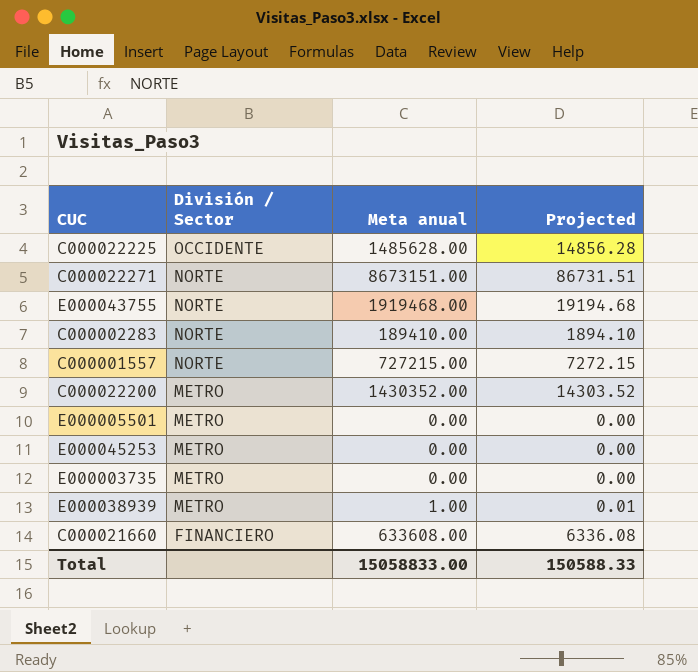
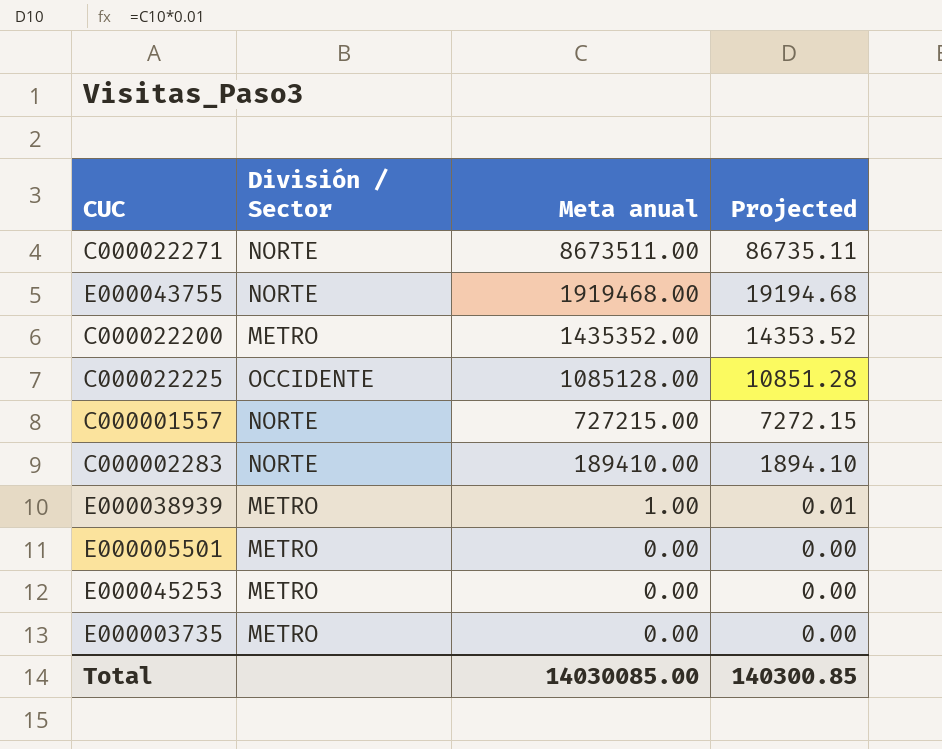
row order: División / Sector descending -> Meta anual descending
row C000021660: FINANCIERO | 633608.00 | 6336.08 -> none
C000022271 | Meta anual: 8673151.00 -> 8673511.00
C000022271 | Projected: 86731.51 -> 86735.11
C000022200 | Meta anual: 1430352.00 -> 1435352.00
C000022200 | Projected: 14303.52 -> 14353.52
C000022225 | Meta anual: 1485628.00 -> 1085128.00
C000022225 | Projected: 14856.28 -> 10851.28
Total | Meta anual: 15058833.00 -> 14030085.00
Total | Projected: 150588.33 -> 140300.85

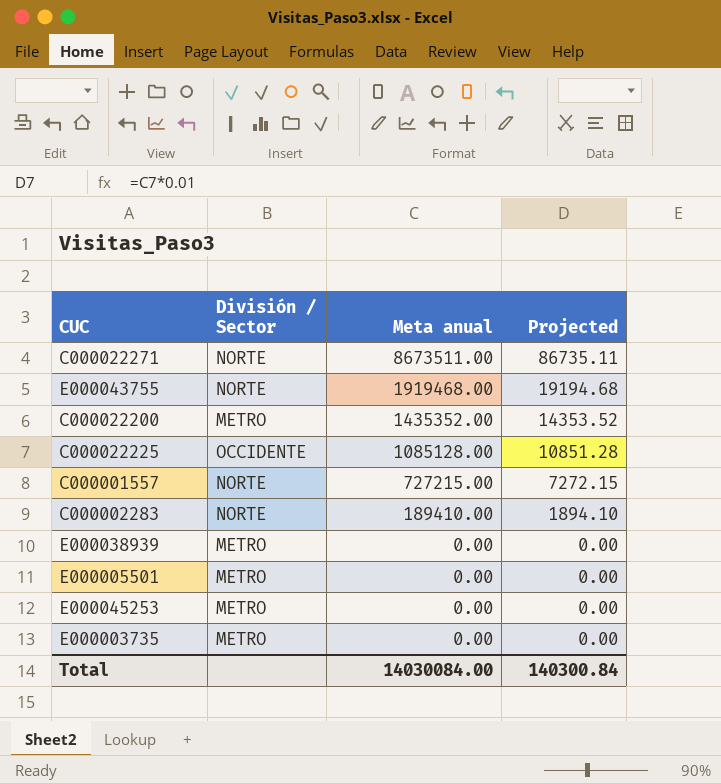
E000038939 | Meta anual: 1.00 -> 0.00
E000038939 | Projected: 0.01 -> 0.00
Total | Meta anual: 14030085.00 -> 14030084.00
Total | Projected: 140300.85 -> 140300.84

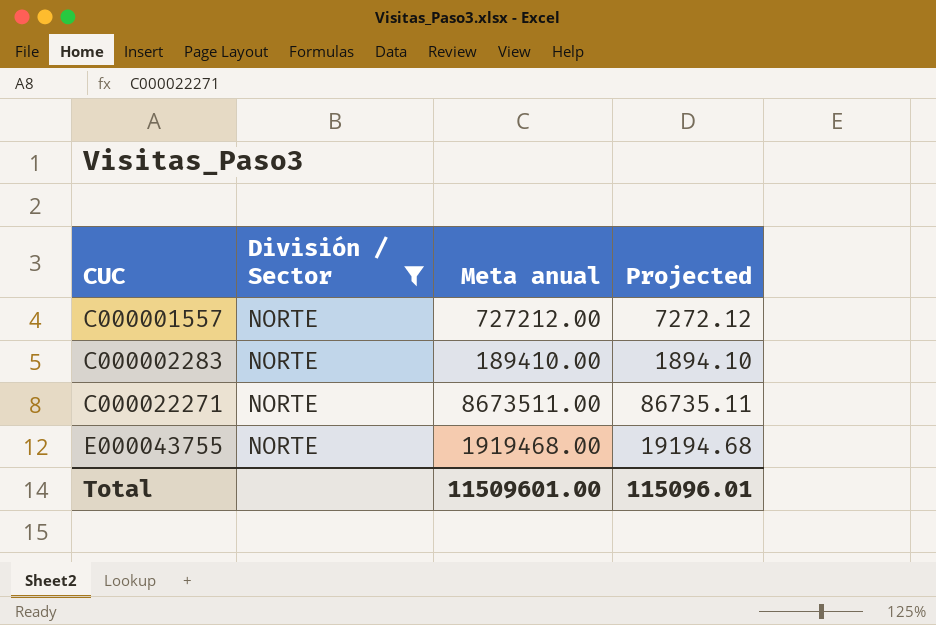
filter: none -> División / Sector = NORTE
row order: Meta anual descending -> CUC ascending
C000001557 | Meta anual: 727215.00 -> 727212.00
C000001557 | Projected: 7272.15 -> 7272.12
Total | Meta anual: 14030084.00 -> 11509601.00
Total | Projected: 140300.84 -> 115096.01

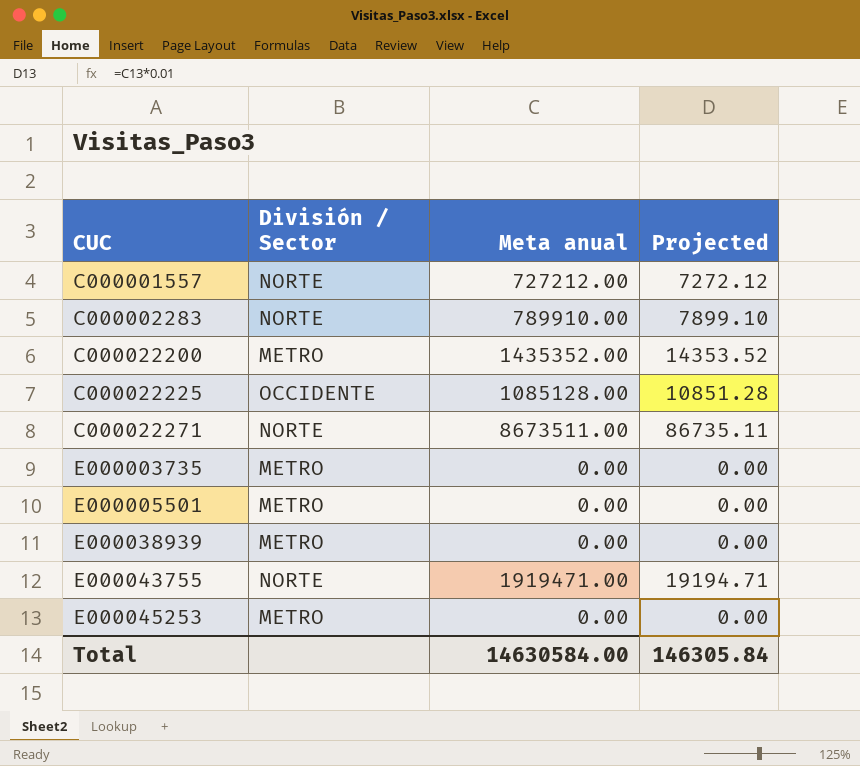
filter: División / Sector = NORTE -> none
C000002283 | Meta anual: 189410.00 -> 789910.00
C000002283 | Projected: 1894.10 -> 7899.10
E000043755 | Meta anual: 1919468.00 -> 1919471.00
E000043755 | Projected: 19194.68 -> 19194.71
Total | Meta anual: 11509601.00 -> 14630584.00
Total | Projected: 115096.01 -> 146305.84

